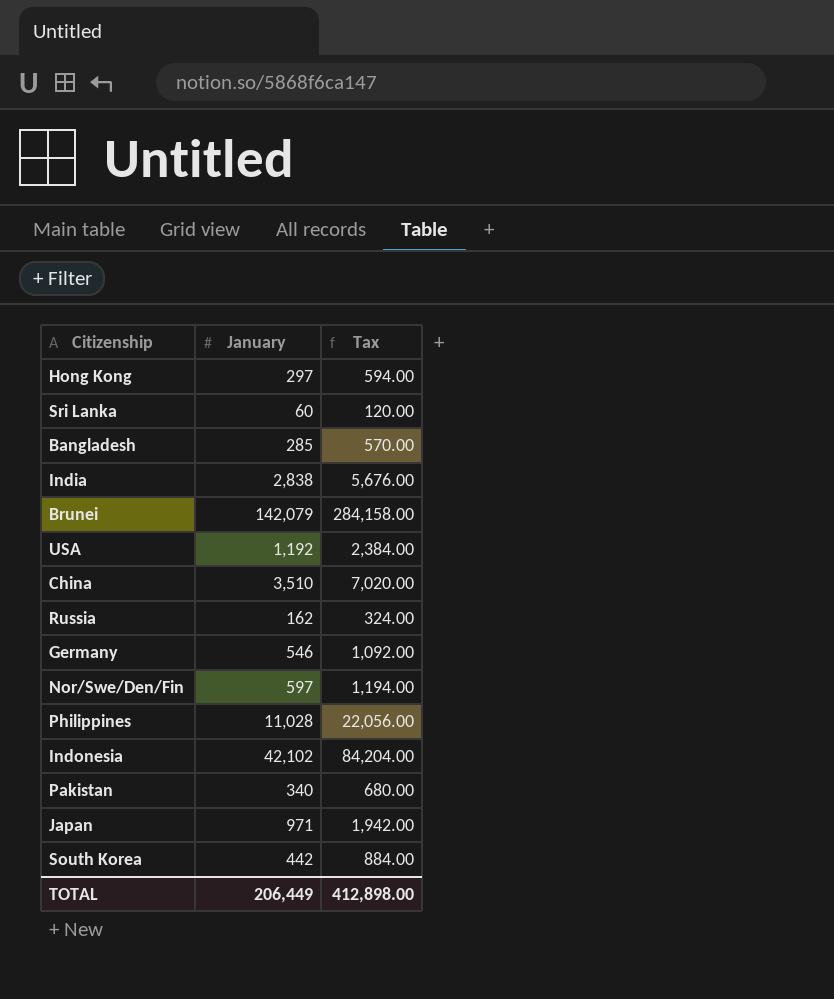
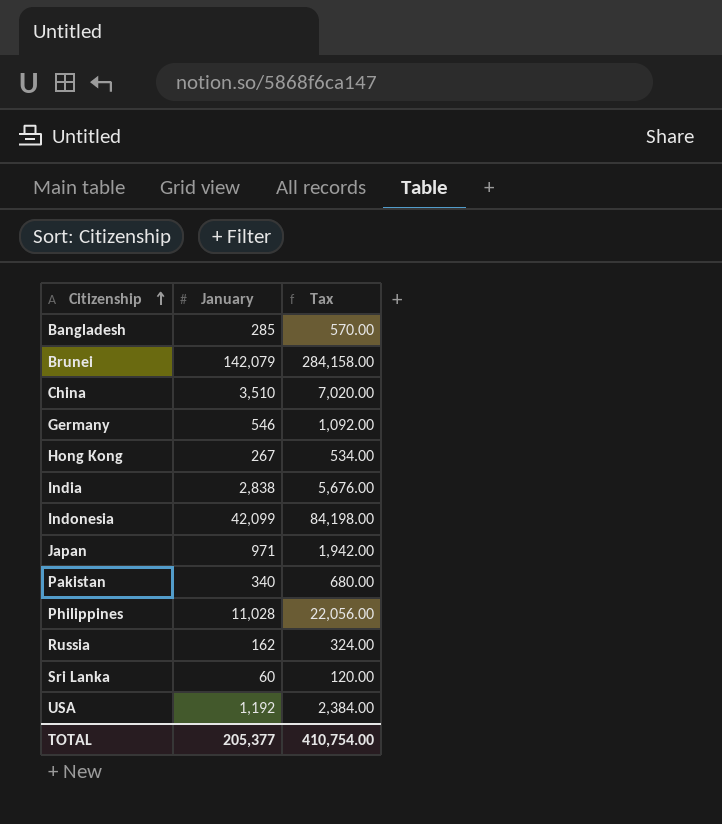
row order: none -> Citizenship ascending
row Nor/Swe/Den/Fin: 597 | 1,194.00 -> none
row South Korea: 442 | 884.00 -> none
Hong Kong | January: 297 -> 267
Hong Kong | Tax: 594.00 -> 534.00
Indonesia | January: 42,102 -> 42,099
Indonesia | Tax: 84,204.00 -> 84,198.00
TOTAL | January: 206,449 -> 205,377
TOTAL | Tax: 412,898.00 -> 410,754.00

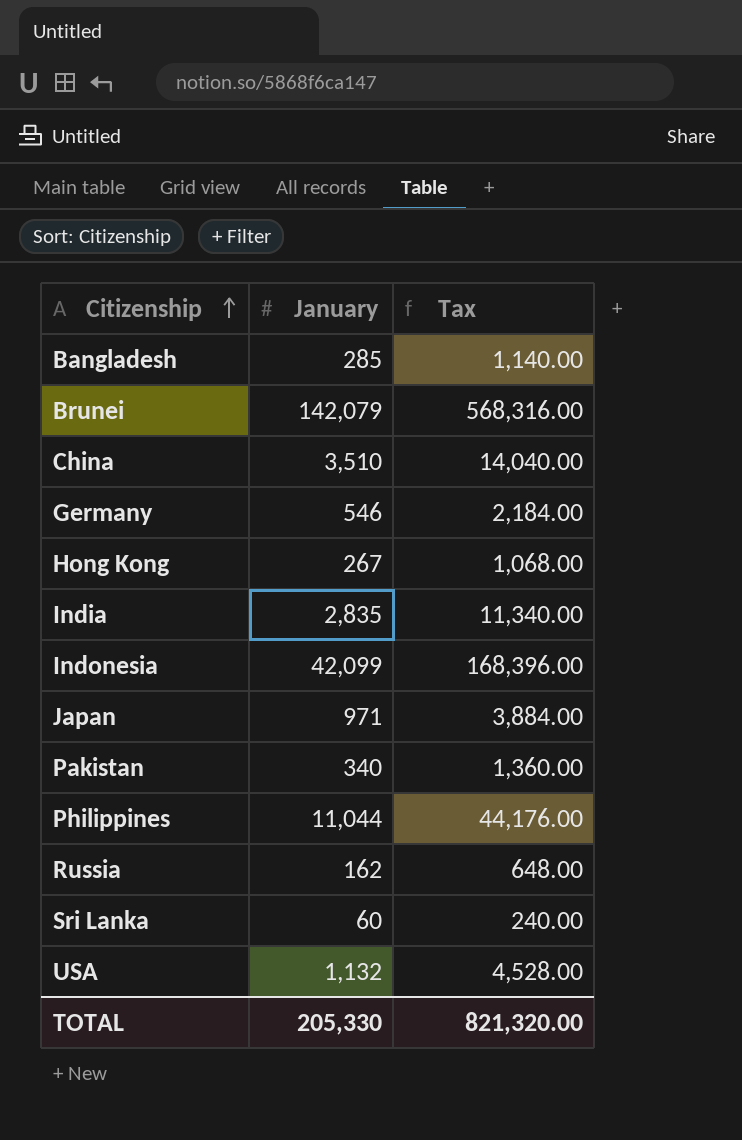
column Tax | formula: [January] * 2 -> [January] * 4
India | January: 2,838 -> 2,835
Philippines | January: 11,028 -> 11,044
USA | January: 1,192 -> 1,132
TOTAL | January: 205,377 -> 205,330
TOTAL | Tax: 410,754.00 -> 821,320.00

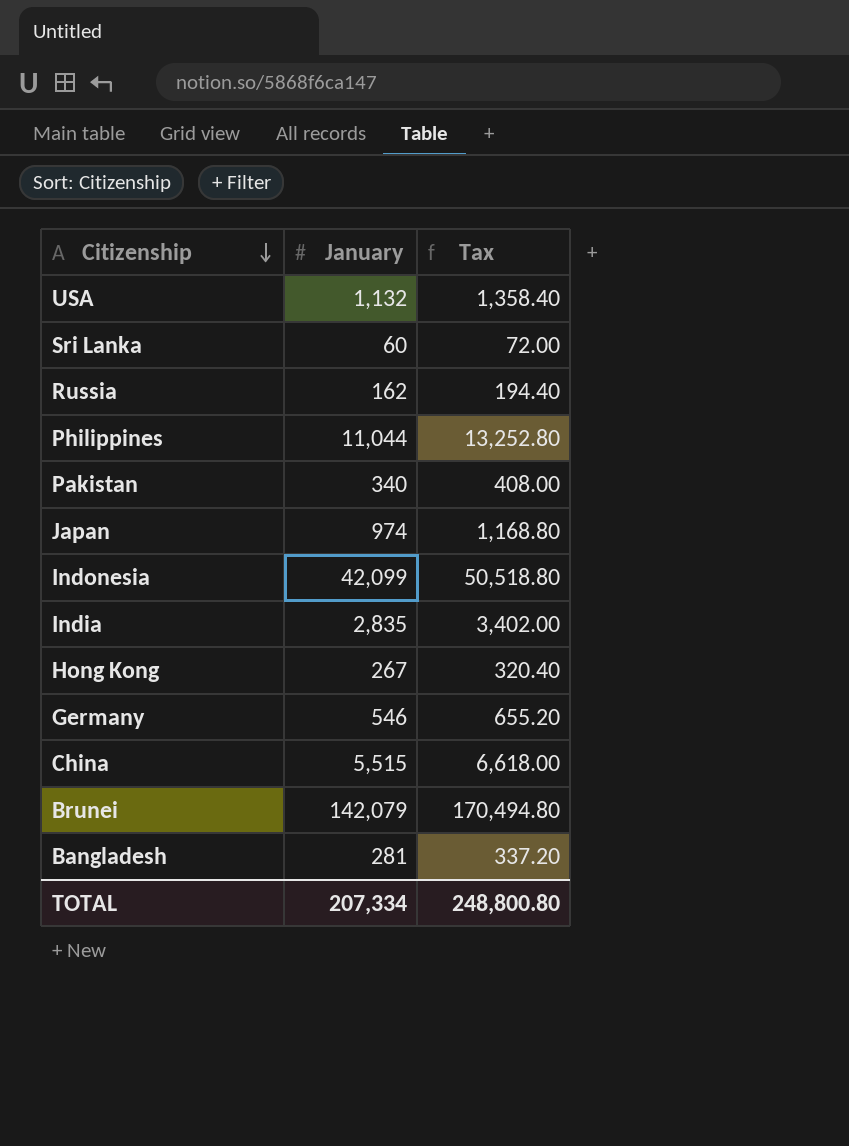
row order: Citizenship ascending -> Citizenship descending
column Tax | formula: [January] * 4 -> [January] * 1.2
Japan | January: 971 -> 974
China | January: 3,510 -> 5,515
Bangladesh | January: 285 -> 281
TOTAL | January: 205,330 -> 207,334
TOTAL | Tax: 821,320.00 -> 248,800.80

